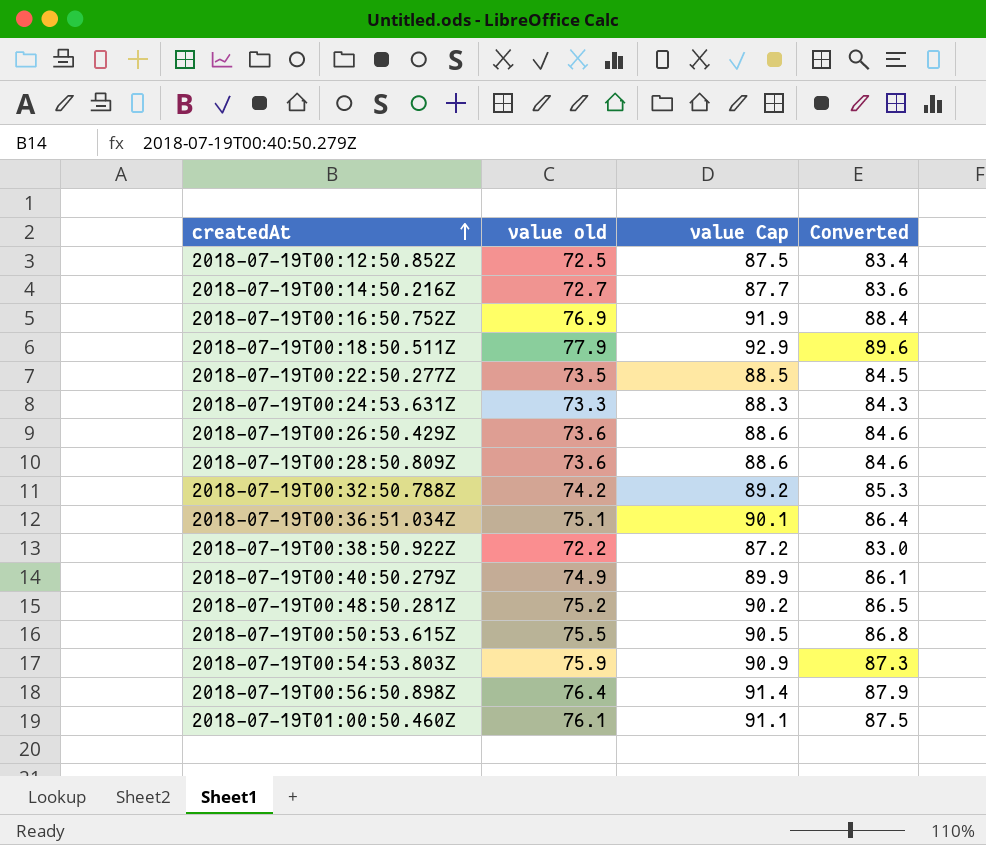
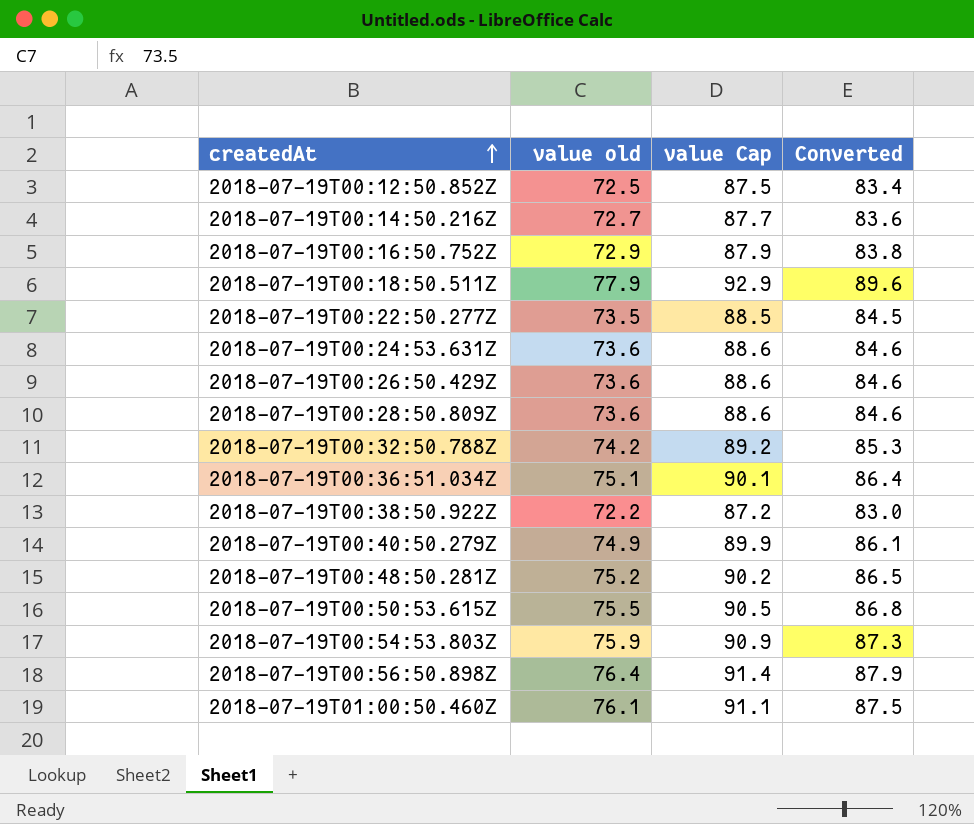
2018-07-19T00:16:50.752Z | value old: 76.9 -> 72.9
2018-07-19T00:16:50.752Z | value Cap: 91.9 -> 87.9
2018-07-19T00:16:50.752Z | Converted: 88.4 -> 83.8
2018-07-19T00:24:53.631Z | value old: 73.3 -> 73.6
2018-07-19T00:24:53.631Z | value Cap: 88.3 -> 88.6
2018-07-19T00:24:53.631Z | Converted: 84.3 -> 84.6

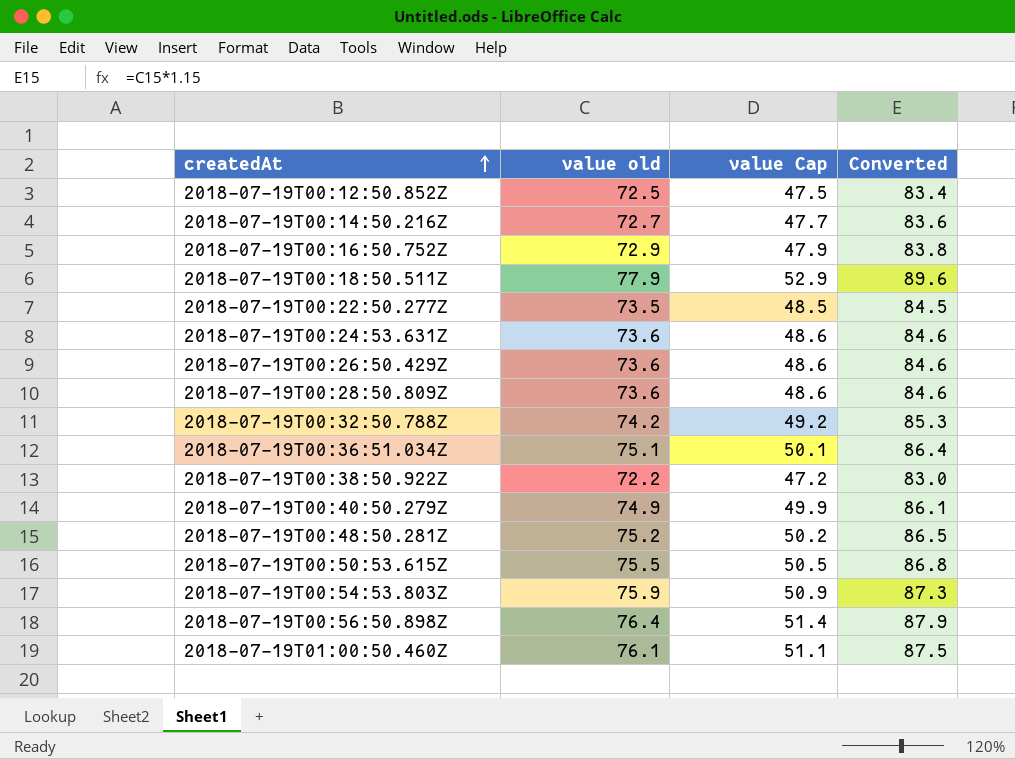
column value Cap | formula: [value old] + 15 -> [value old] - 25

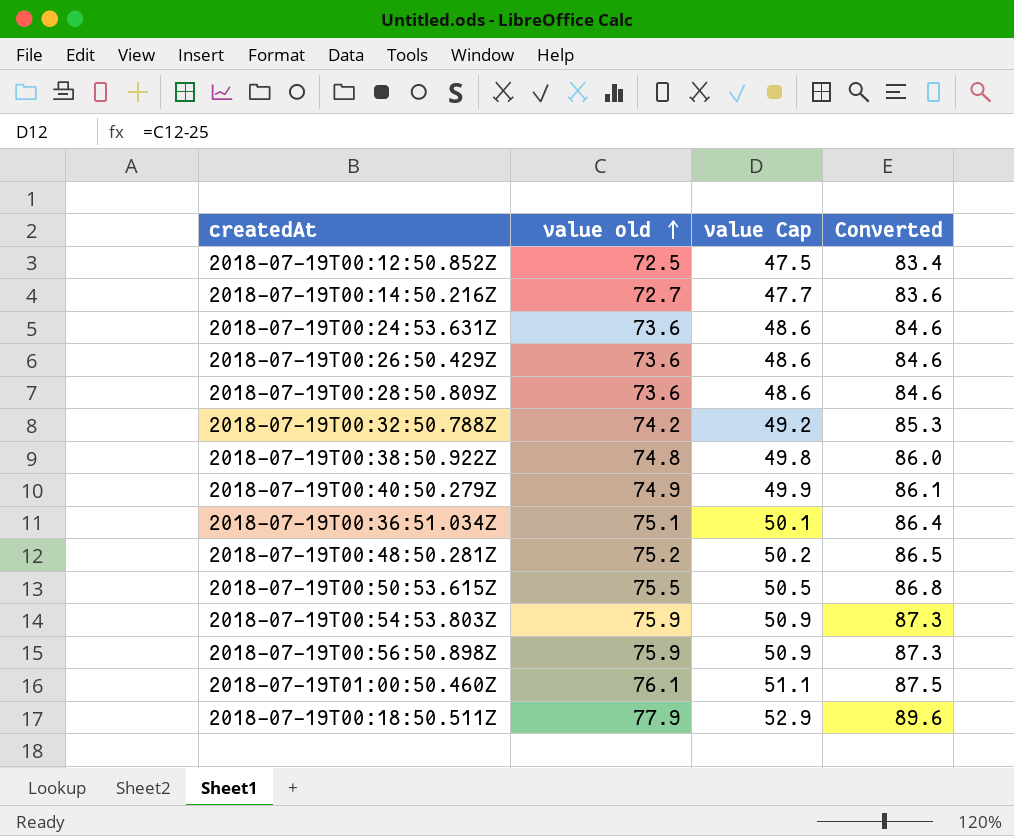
row order: createdAt ascending -> value old ascending
row 2018-07-19T00:16:50.752Z: 72.9 | 47.9 | 83.8 -> none
row 2018-07-19T00:22:50.277Z: 73.5 | 48.5 | 84.5 -> none
2018-07-19T00:38:50.922Z | value old: 72.2 -> 74.8
2018-07-19T00:38:50.922Z | value Cap: 47.2 -> 49.8
2018-07-19T00:38:50.922Z | Converted: 83.0 -> 86.0
2018-07-19T00:56:50.898Z | value old: 76.4 -> 75.9
2018-07-19T00:56:50.898Z | value Cap: 51.4 -> 50.9
2018-07-19T00:56:50.898Z | Converted: 87.9 -> 87.3

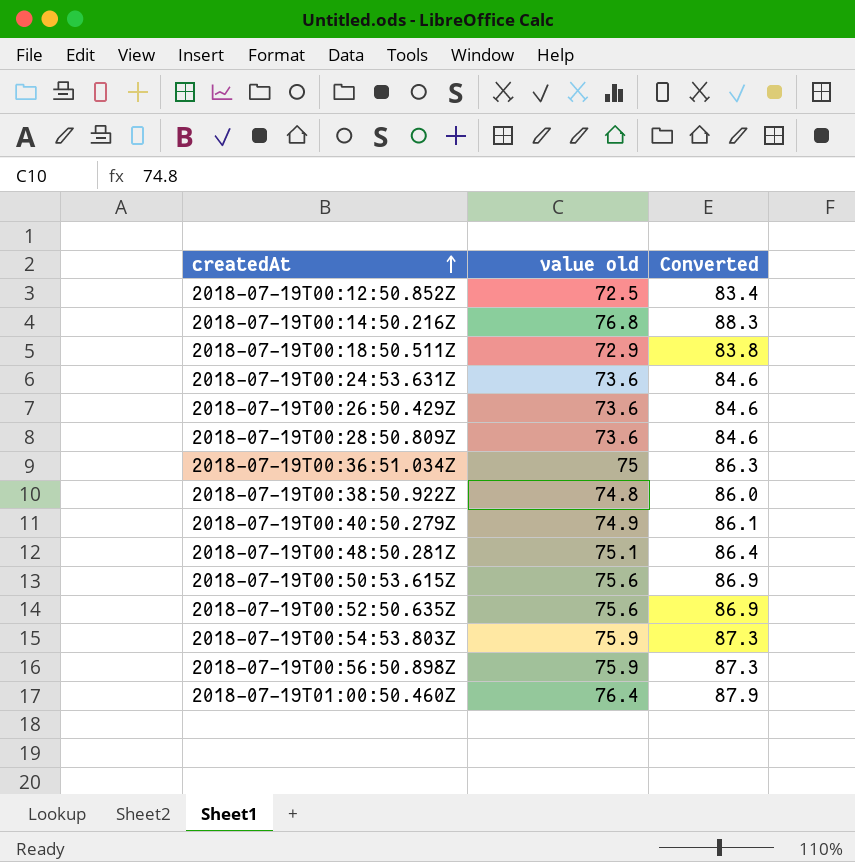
row order: value old ascending -> createdAt ascending
column value Cap | formula: [value old] - 25 -> none
row 2018-07-19T00:32:50.788Z: 74.2 | 49.2 | 85.3 -> none
2018-07-19T00:14:50.216Z | value old: 72.7 -> 76.8
2018-07-19T00:14:50.216Z | Converted: 83.6 -> 88.3
2018-07-19T00:18:50.511Z | value old: 77.9 -> 72.9
2018-07-19T00:18:50.511Z | Converted: 89.6 -> 83.8
2018-07-19T00:36:51.034Z | value old: 75.1 -> 75
2018-07-19T00:36:51.034Z | Converted: 86.4 -> 86.3
2018-07-19T00:48:50.281Z | value old: 75.2 -> 75.1
2018-07-19T00:48:50.281Z | Converted: 86.5 -> 86.4
2018-07-19T00:50:53.615Z | value old: 75.5 -> 75.6
2018-07-19T00:50:53.615Z | Converted: 86.8 -> 86.9
row 2018-07-19T00:52:50.635Z: none -> 75.6 | 86.9
2018-07-19T01:00:50.460Z | value old: 76.1 -> 76.4
2018-07-19T01:00:50.460Z | Converted: 87.5 -> 87.9

